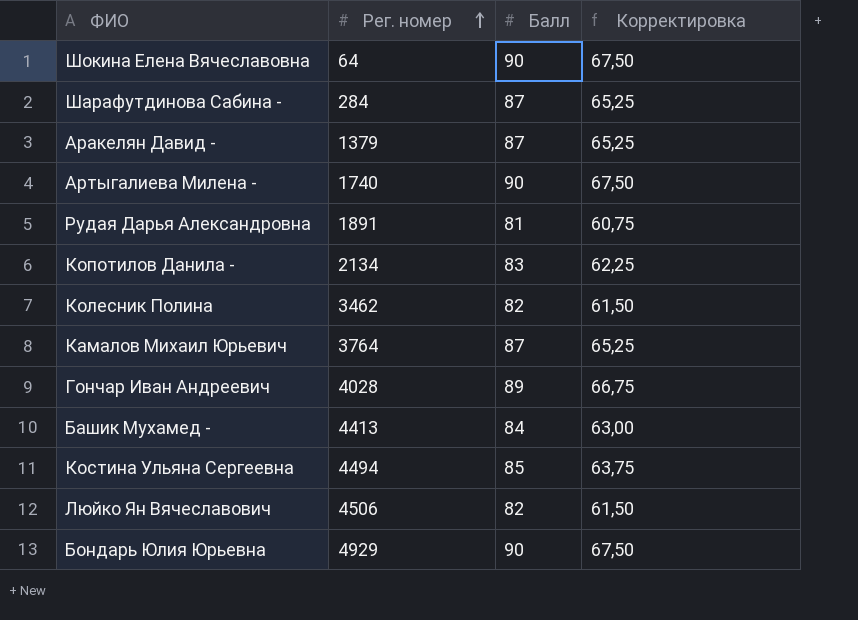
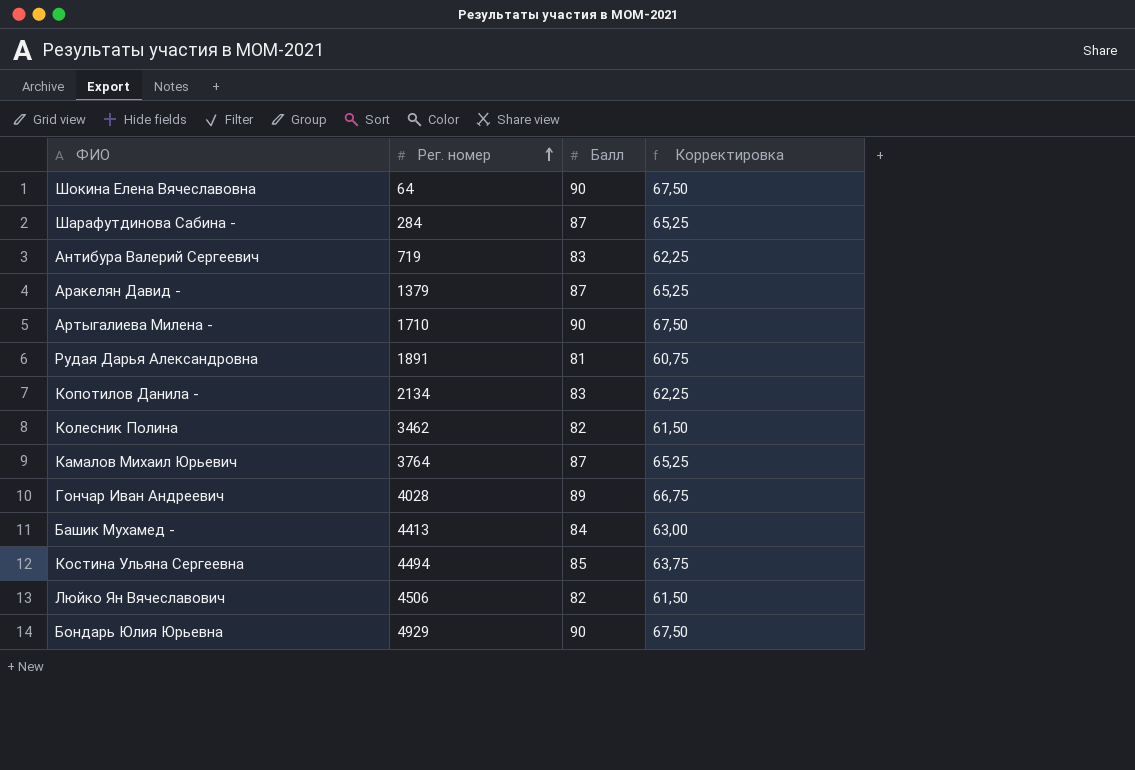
row Антибура Валерий Сергеевич: none -> 719 | 83 | 62,25
Артыгалиева Милена - | Рег. номер: 1740 -> 1710

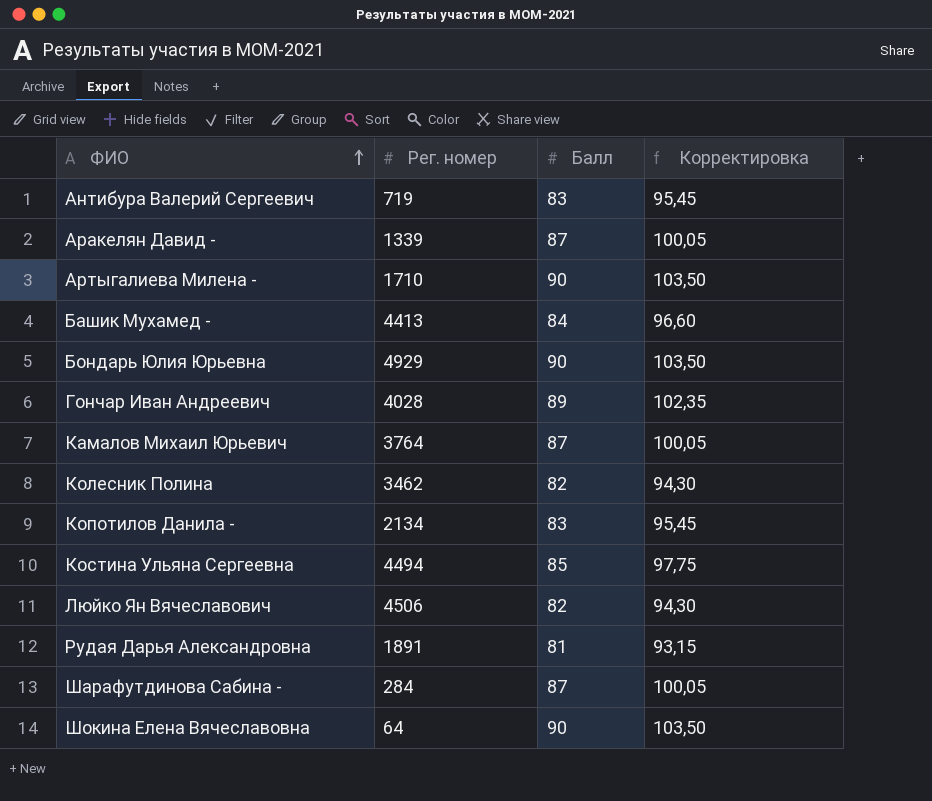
row order: Рег. номер ascending -> ФИО ascending
column Корректировка | formula: [Балл] * 0,75 -> [Балл] * 1,15
Аракелян Давид - | Рег. номер: 1379 -> 1339

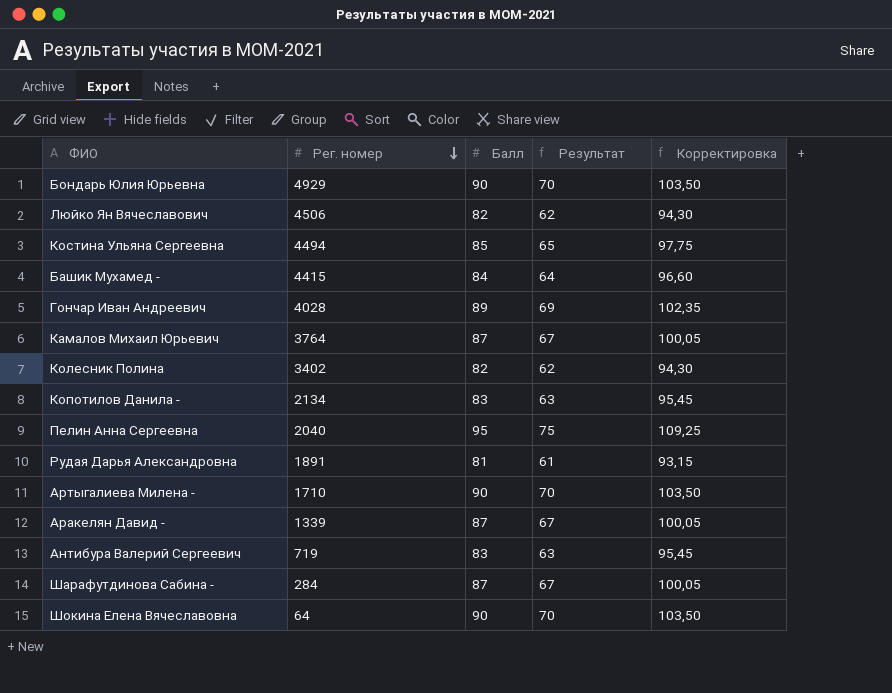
row order: ФИО ascending -> Рег. номер descending
column Результат | formula: none -> [Балл] - 20
Башик Мухамед - | Рег. номер: 4413 -> 4415
Колесник Полина | Рег. номер: 3462 -> 3402
row Пелин Анна Сергеевна: none -> 2040 | 95 | 75 | 109,25

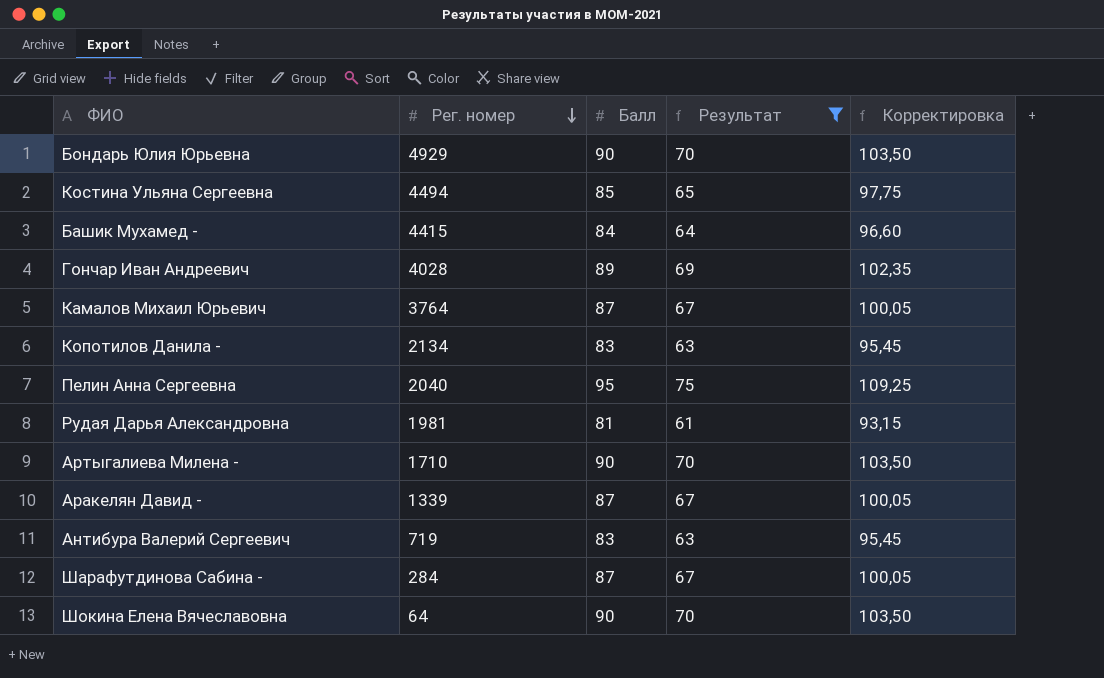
filter: none -> Результат != 62
Рудая Дарья Александровна | Рег. номер: 1891 -> 1981

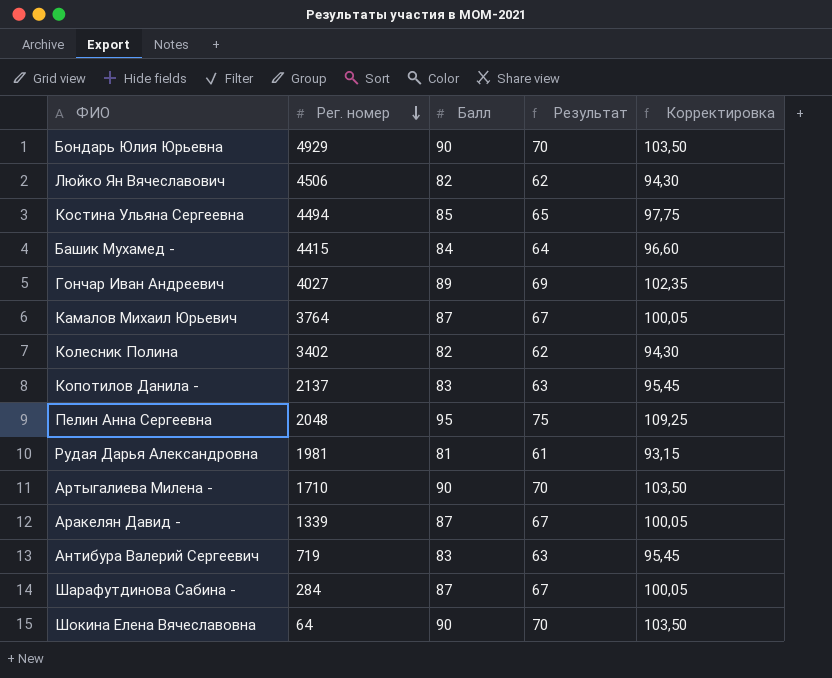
filter: Результат != 62 -> none
Гончар Иван Андреевич | Рег. номер: 4028 -> 4027
Копотилов Данила - | Рег. номер: 2134 -> 2137
Пелин Анна Сергеевна | Рег. номер: 2040 -> 2048

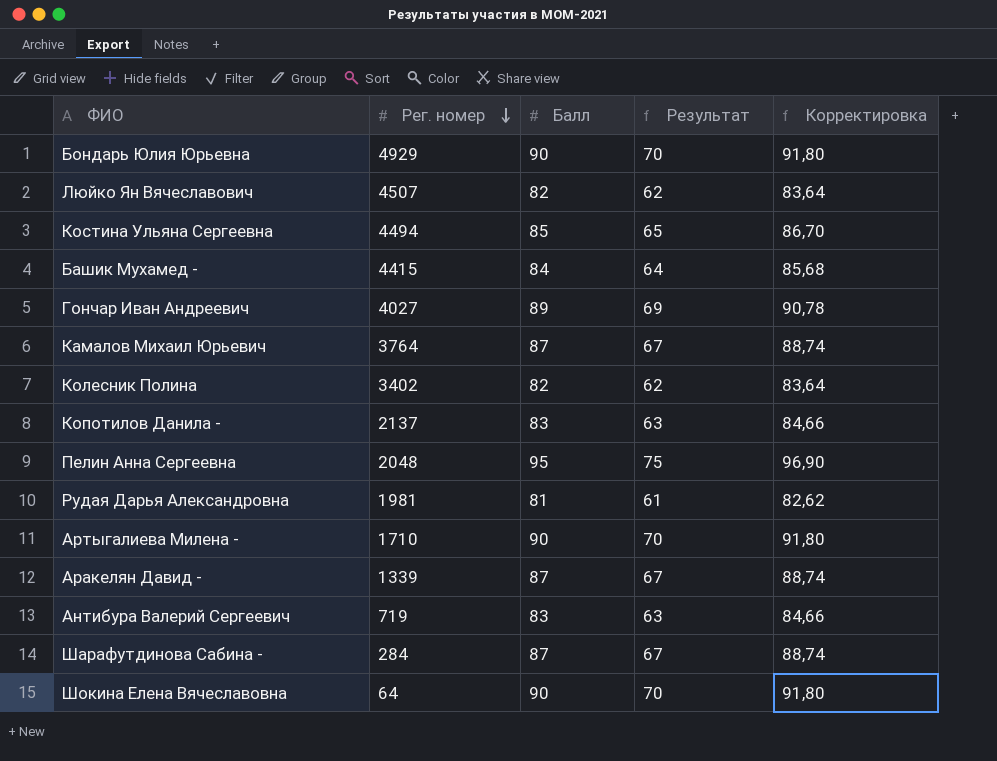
column Корректировка | formula: [Балл] * 1,15 -> [Балл] * 1,02
Люйко Ян Вячеславович | Рег. номер: 4506 -> 4507

